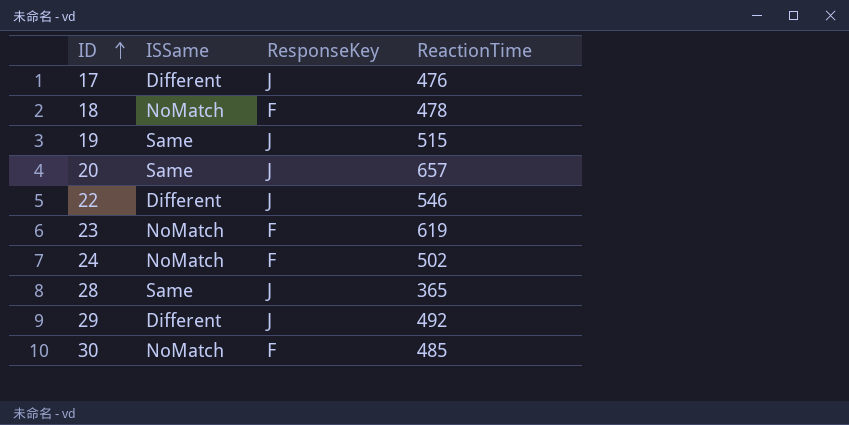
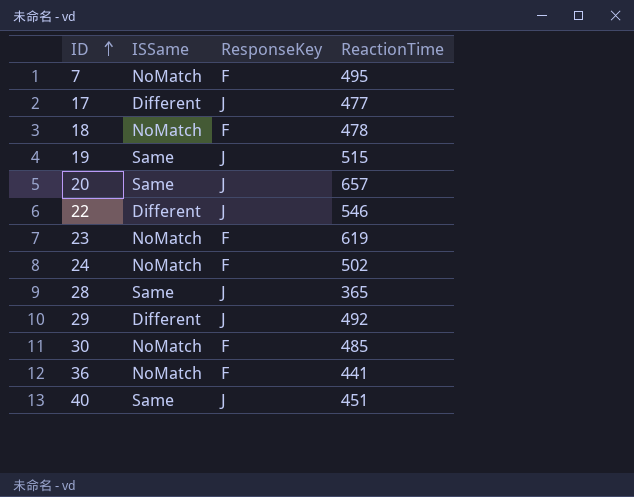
row 7: none -> NoMatch | F | 495
17 | ReactionTime: 476 -> 477
row 36: none -> NoMatch | F | 441
row 40: none -> Same | J | 451

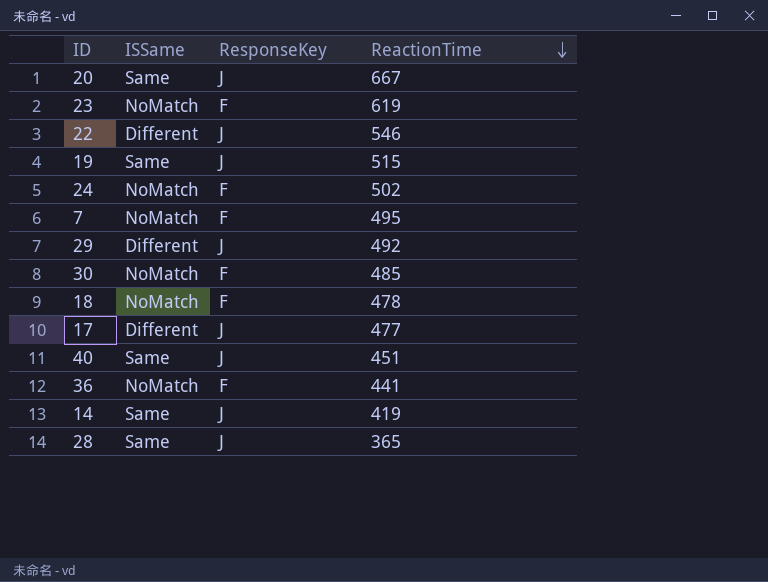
row order: ID ascending -> ReactionTime descending
20 | ReactionTime: 657 -> 667
row 14: none -> Same | J | 419

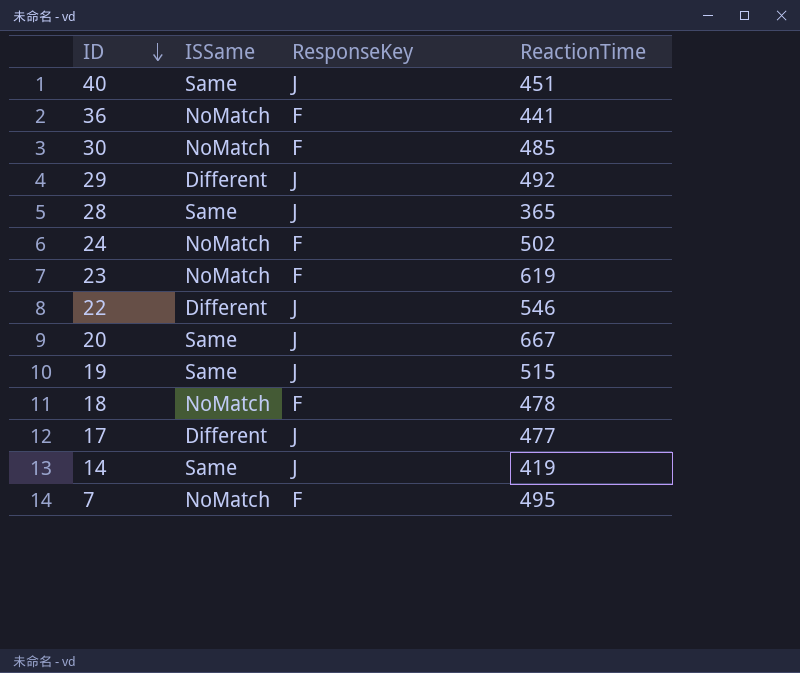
row order: ReactionTime descending -> ID descending

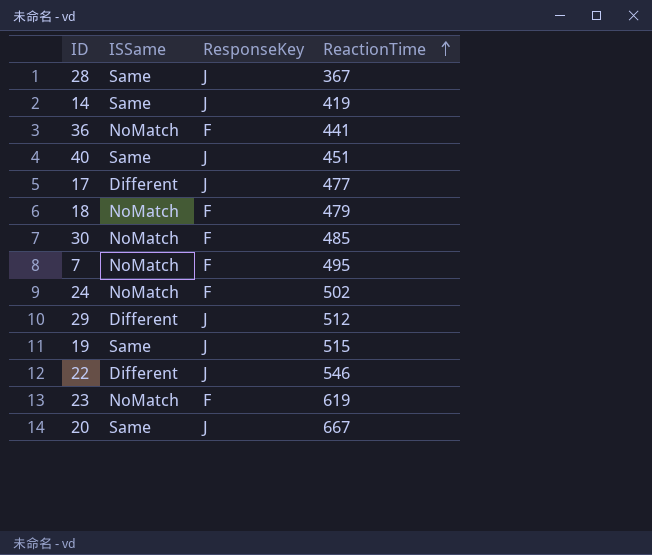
row order: ID descending -> ReactionTime ascending
28 | ReactionTime: 365 -> 367
18 | ReactionTime: 478 -> 479
29 | ReactionTime: 492 -> 512

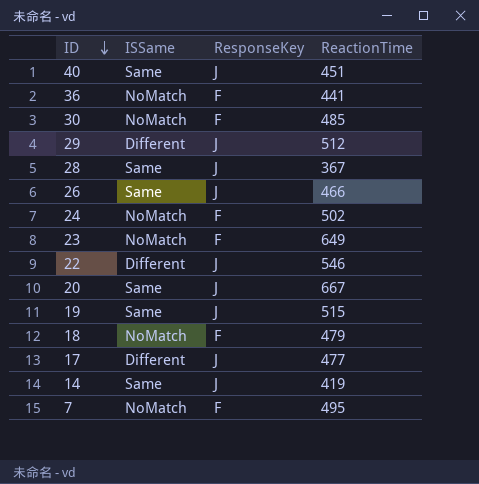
row order: ReactionTime ascending -> ID descending
row 26: none -> Same | J | 466
23 | ReactionTime: 619 -> 649

